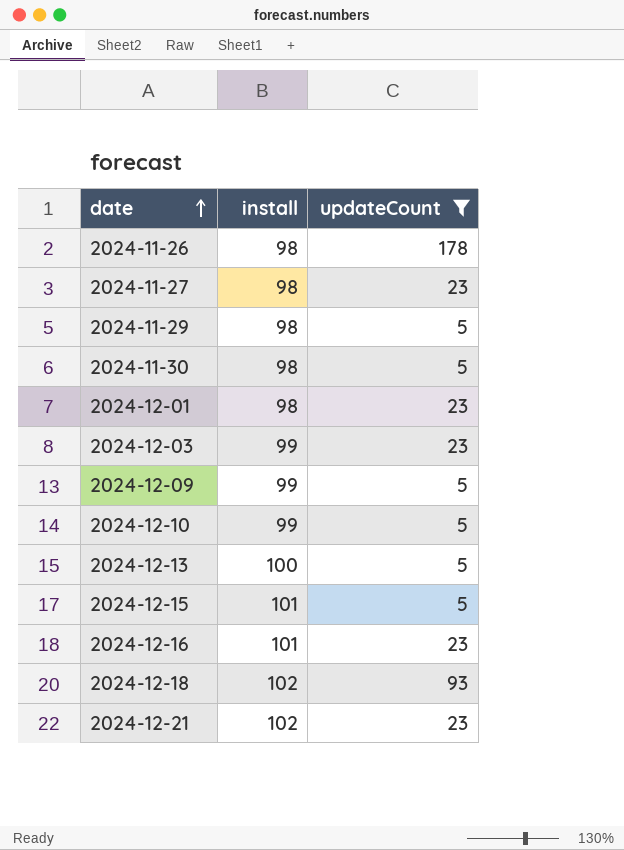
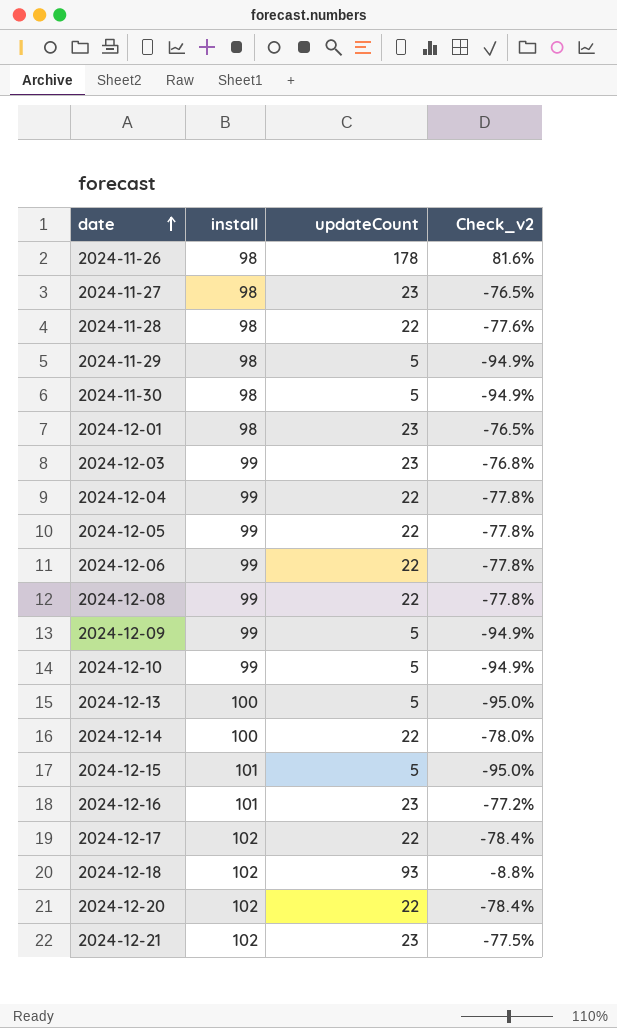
filter: updateCount != 22 -> none
column Check_v2 | formula: none -> ([updateCount] - [install]) / [install]

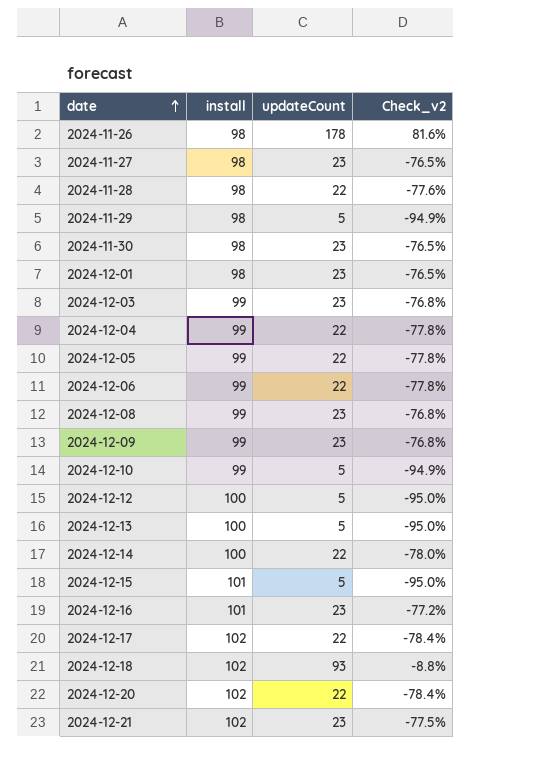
2024-11-30 | updateCount: 5 -> 23
2024-11-30 | Check_v2: -94.9% -> -76.5%
2024-12-08 | updateCount: 22 -> 23
2024-12-08 | Check_v2: -77.8% -> -76.8%
2024-12-09 | updateCount: 5 -> 23
2024-12-09 | Check_v2: -94.9% -> -76.8%
row 2024-12-12: none -> 100 | 5 | -95.0%

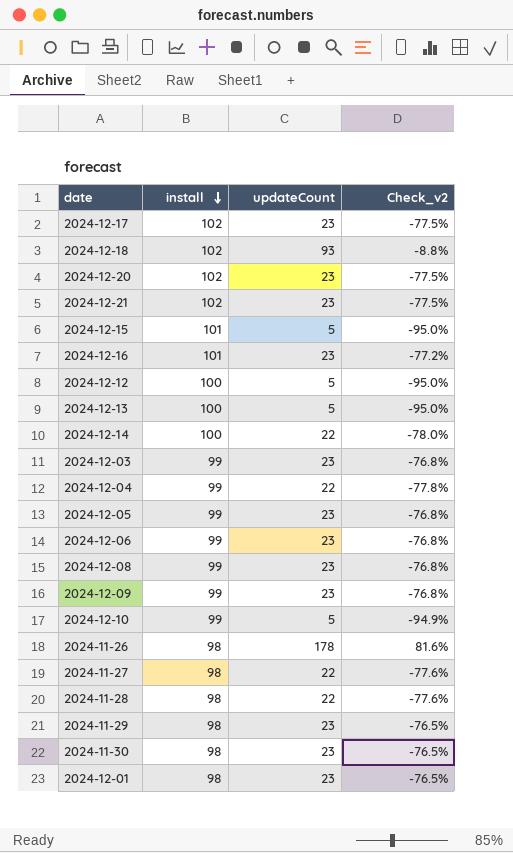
row order: date ascending -> install descending
2024-12-17 | updateCount: 22 -> 23
2024-12-17 | Check_v2: -78.4% -> -77.5%
2024-12-20 | updateCount: 22 -> 23
2024-12-20 | Check_v2: -78.4% -> -77.5%
2024-12-05 | updateCount: 22 -> 23
2024-12-05 | Check_v2: -77.8% -> -76.8%
2024-12-06 | updateCount: 22 -> 23
2024-12-06 | Check_v2: -77.8% -> -76.8%
2024-11-27 | updateCount: 23 -> 22
2024-11-27 | Check_v2: -76.5% -> -77.6%
2024-11-29 | updateCount: 5 -> 23
2024-11-29 | Check_v2: -94.9% -> -76.5%

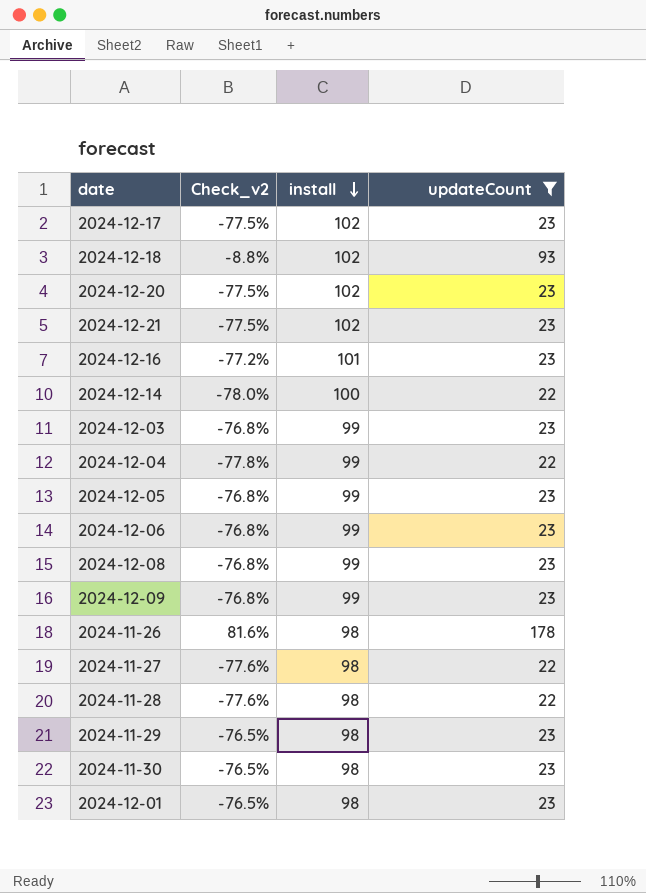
filter: none -> updateCount != 5
column Check_v2 | position: 4 -> 2

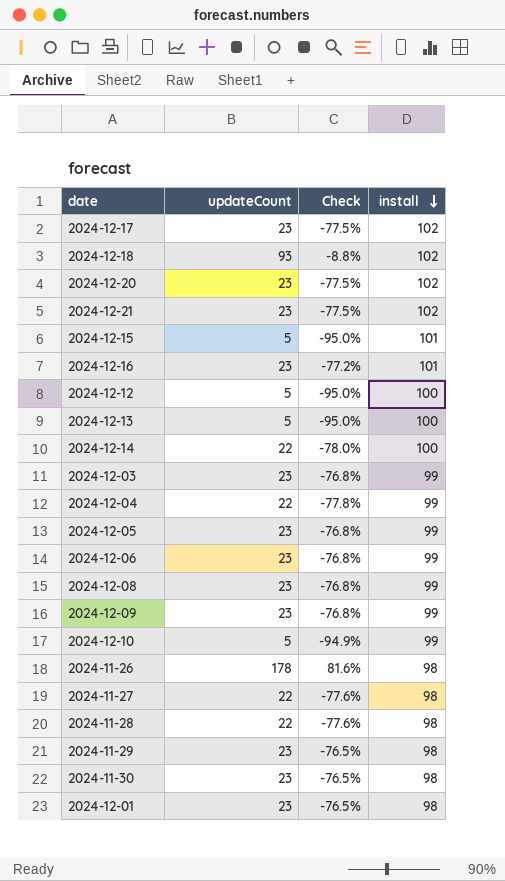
filter: updateCount != 5 -> none
column updateCount | position: 4 -> 2
column name: Check_v2 -> Check

